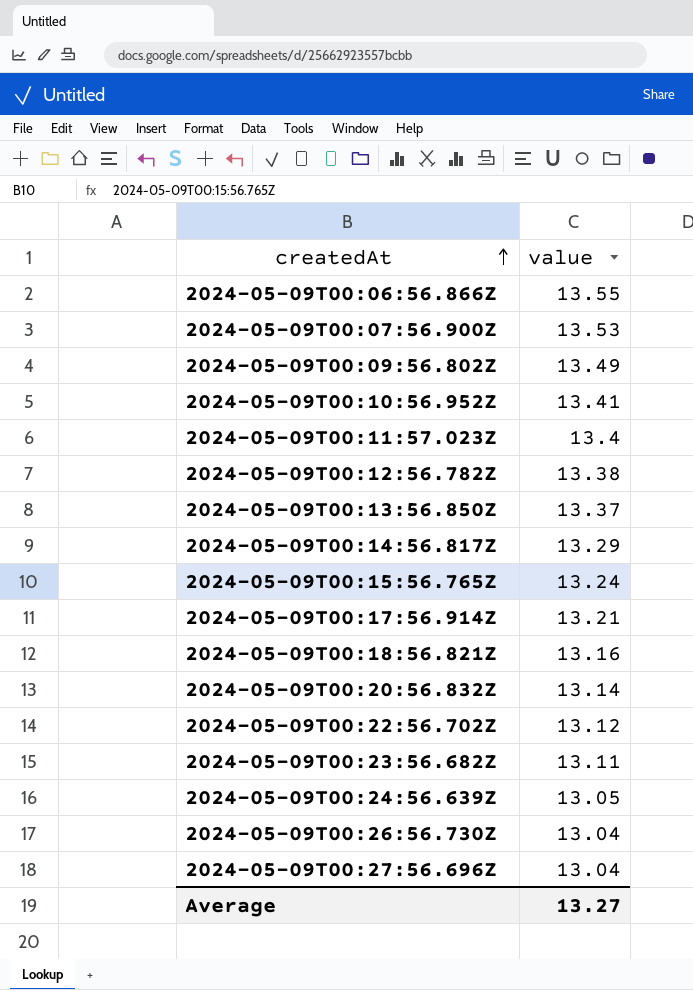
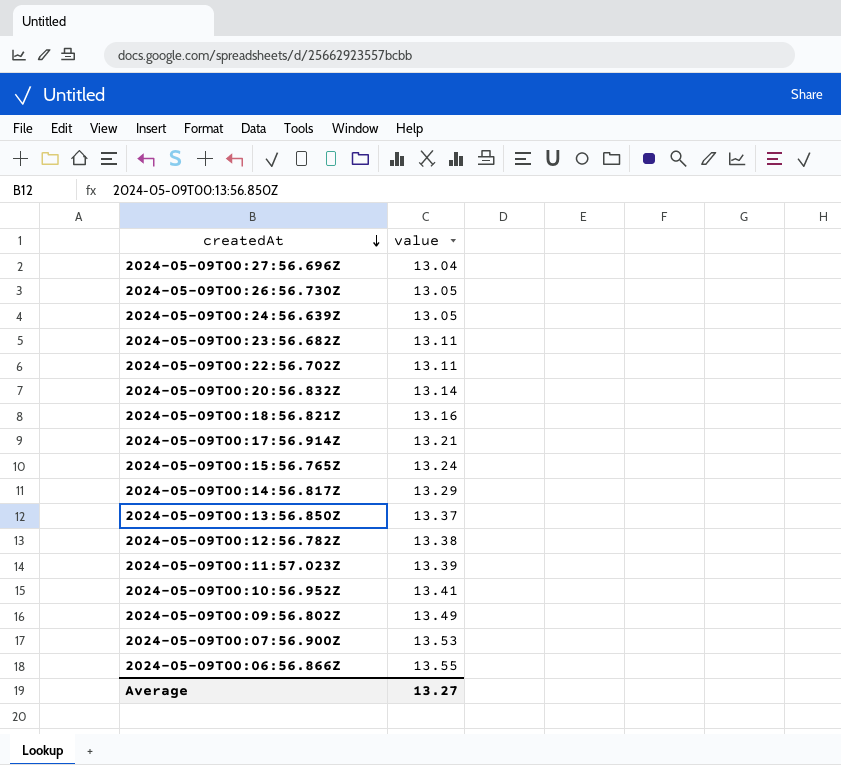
row order: createdAt ascending -> createdAt descending
2024-05-09T00:26:56.730Z | value: 13.04 -> 13.05
2024-05-09T00:22:56.702Z | value: 13.12 -> 13.11
2024-05-09T00:11:57.023Z | value: 13.4 -> 13.39

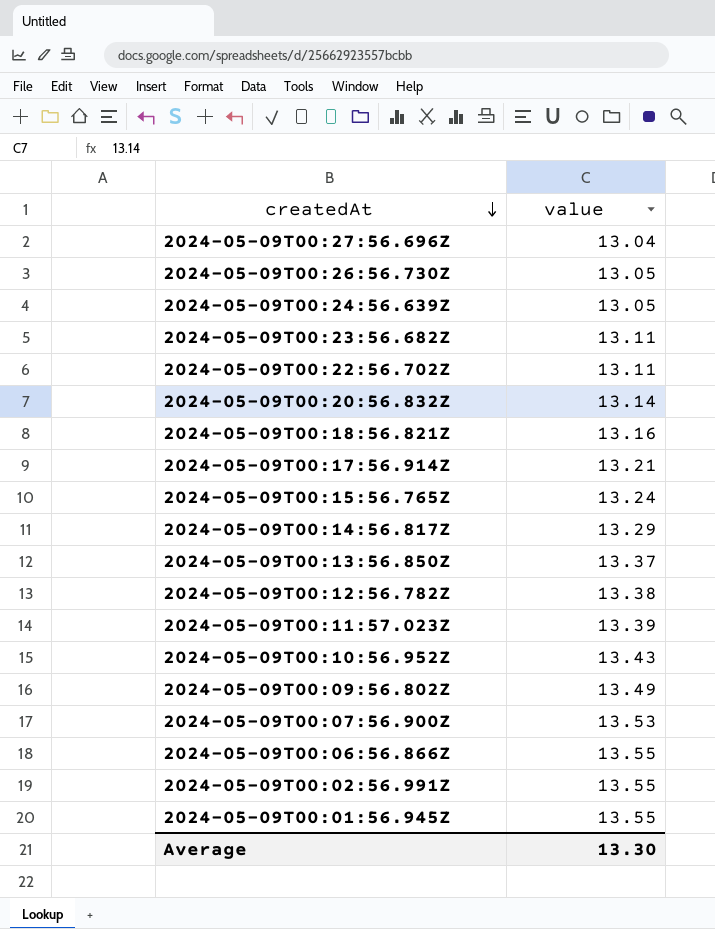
2024-05-09T00:10:56.952Z | value: 13.41 -> 13.43
row 2024-05-09T00:02:56.991Z: none -> 13.55
row 2024-05-09T00:01:56.945Z: none -> 13.55
Average | value: 13.27 -> 13.30

